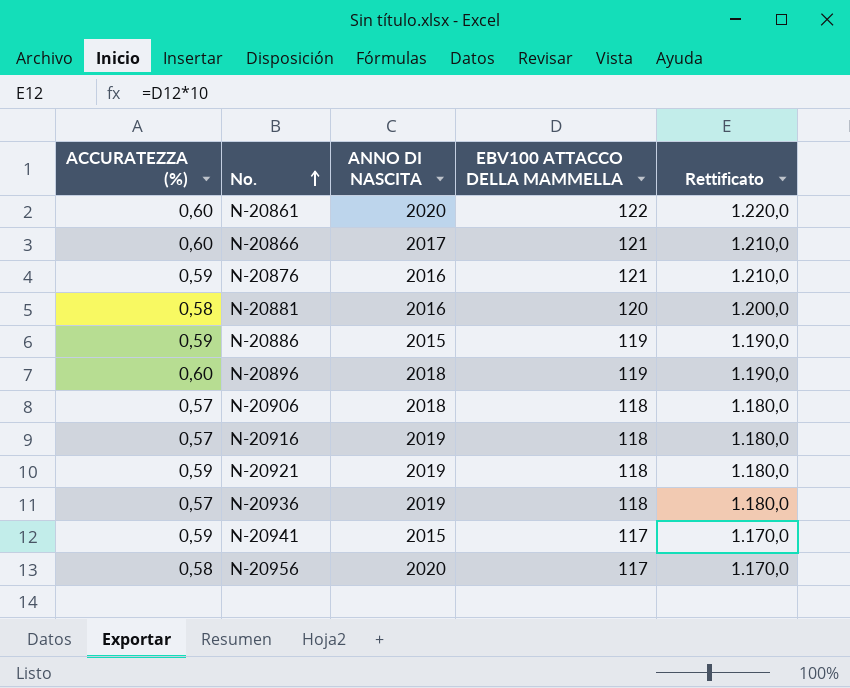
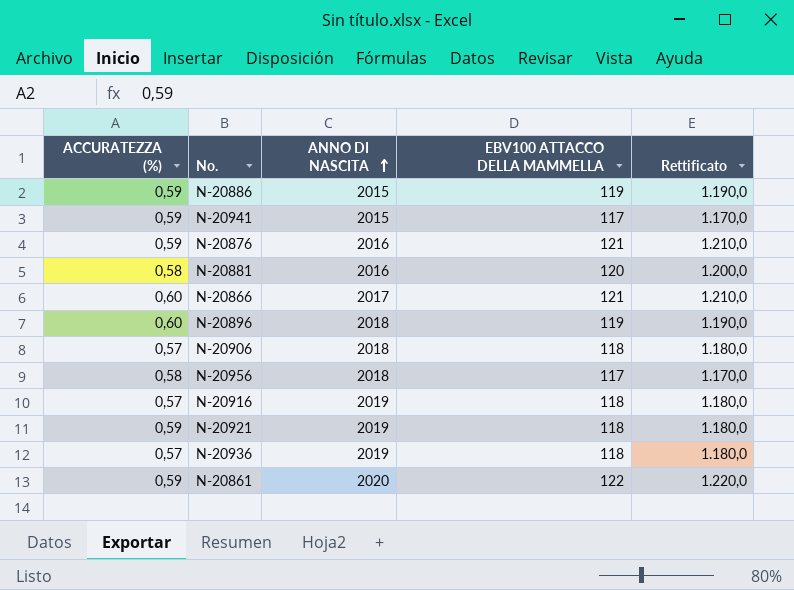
row order: No. ascending -> ANNO DI NASCITA ascending
N-20956 | ANNO DI NASCITA: 2020 -> 2018
N-20861 | ACCURATEZZA (%): 0,60 -> 0,59

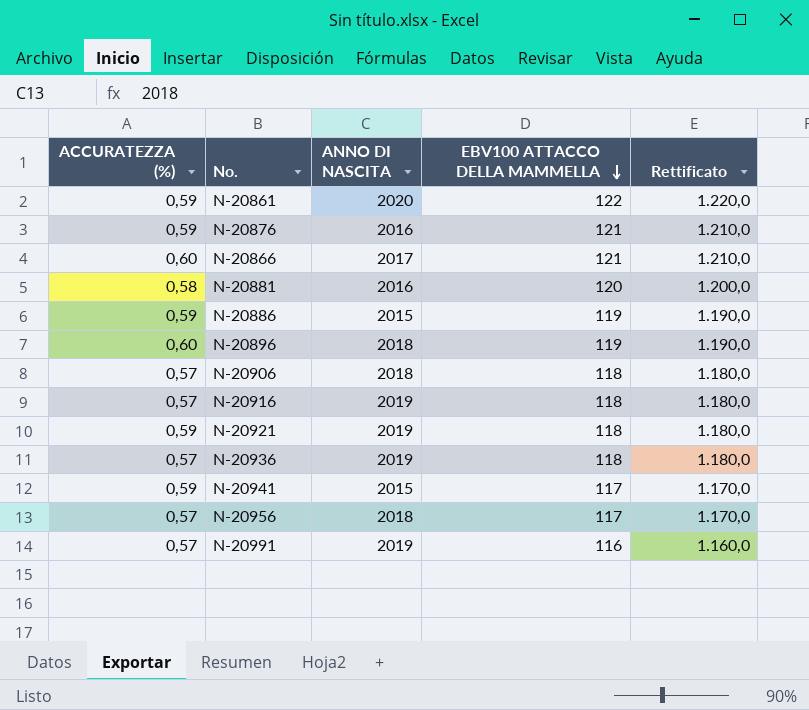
row order: ANNO DI NASCITA ascending -> EBV100 ATTACCO DELLA MAMMELLA descending
N-20956 | ACCURATEZZA (%): 0,58 -> 0,57
row N-20991: none -> 0,57 | 2019 | 116 | 1.160,0

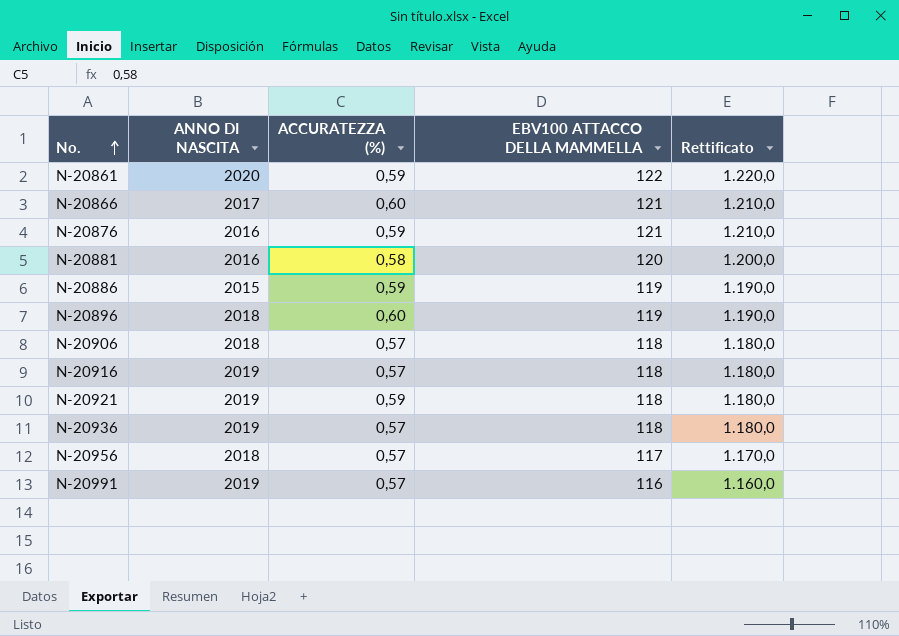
row order: EBV100 ATTACCO DELLA MAMMELLA descending -> No. ascending
column ACCURATEZZA (%) | position: 1 -> 3
row N-20941: 0,59 | 2015 | 117 | 1.170,0 -> none

